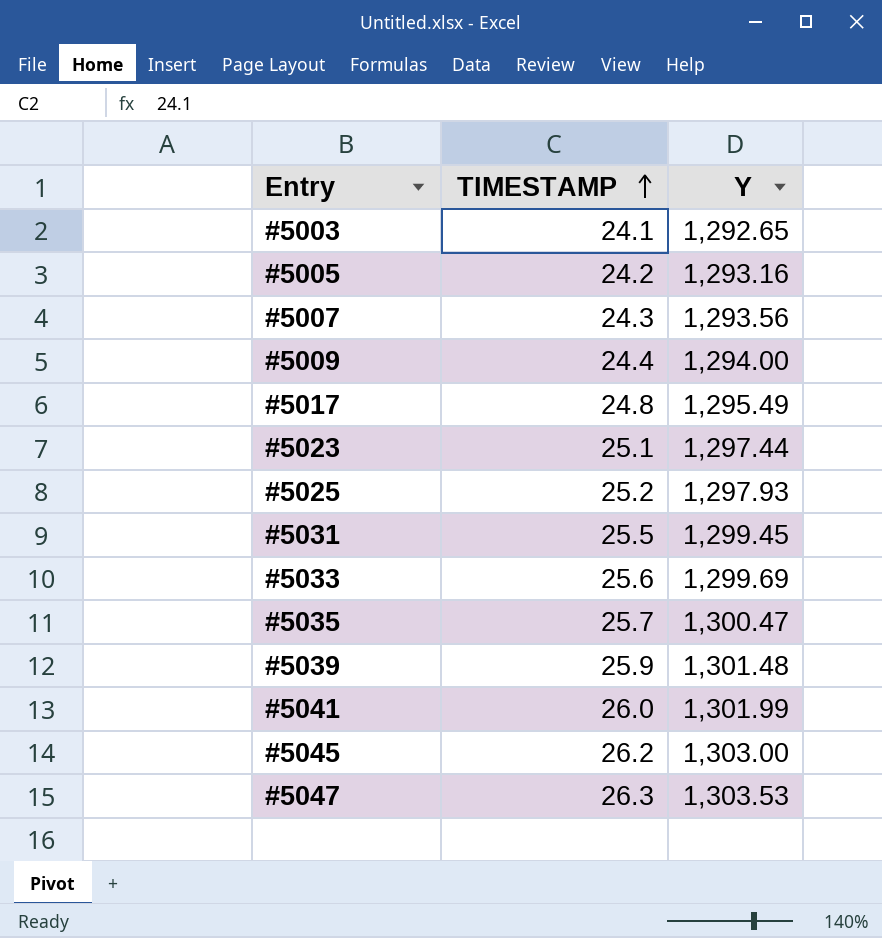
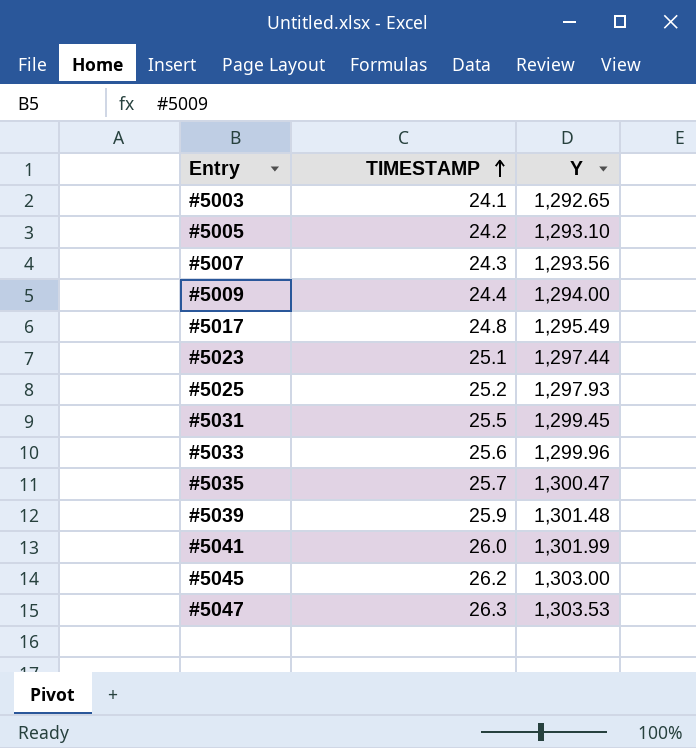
#5005 | Y: 1,293.16 -> 1,293.10
#5033 | Y: 1,299.69 -> 1,299.96

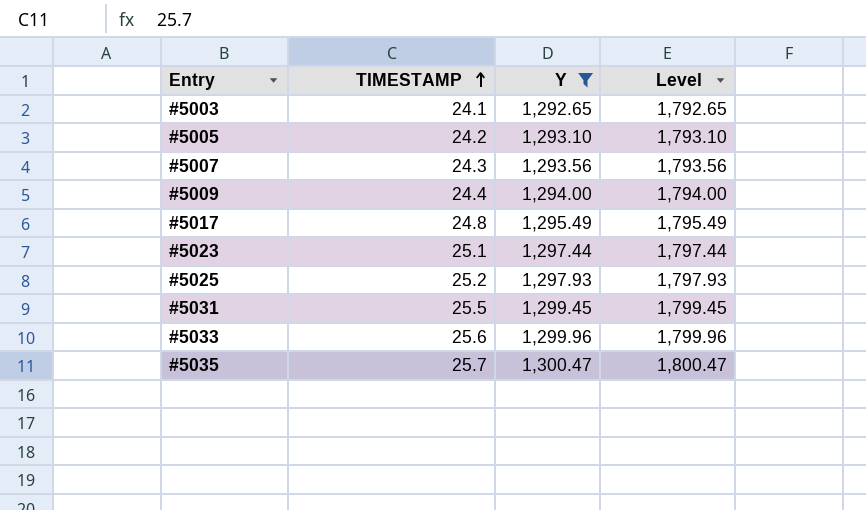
filter: none -> Y <= 1,300.47
column Level | formula: none -> [Y] + 500

